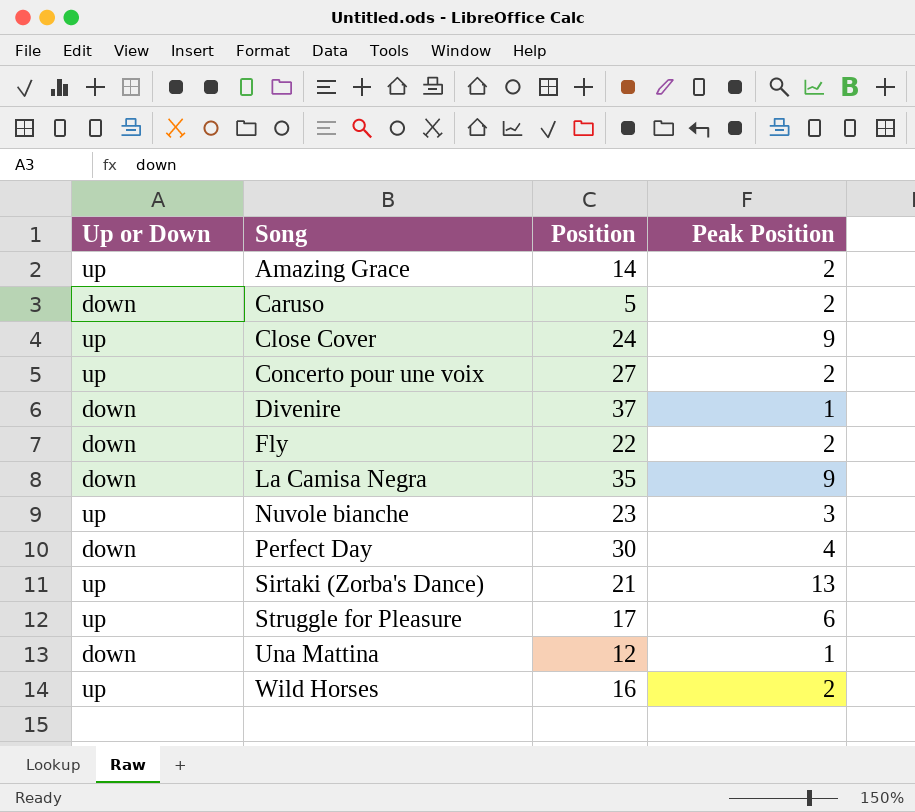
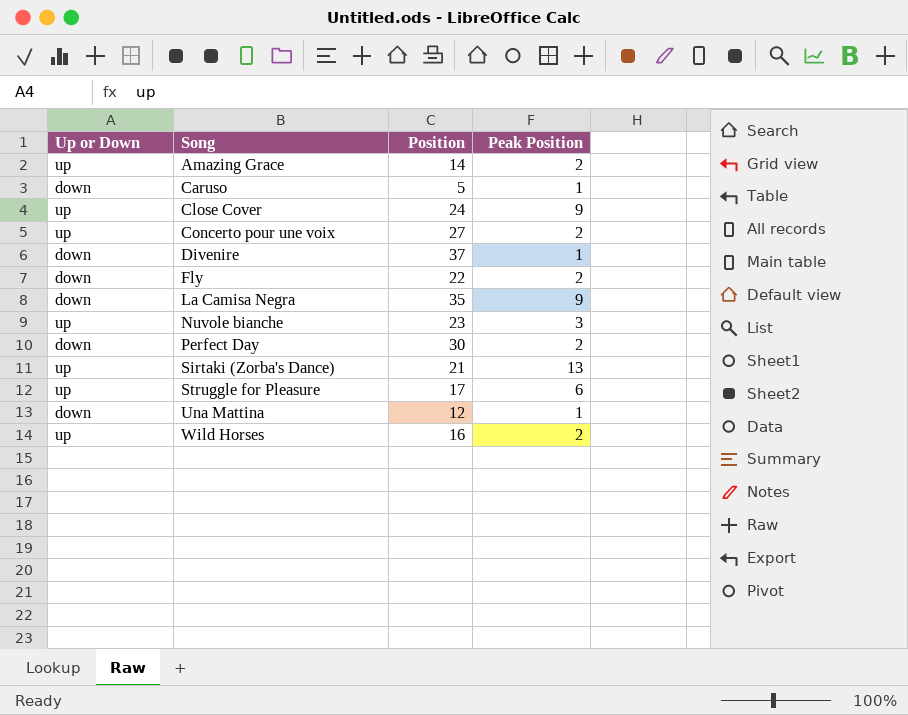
Caruso | Peak Position: 2 -> 1
Perfect Day | Peak Position: 4 -> 2

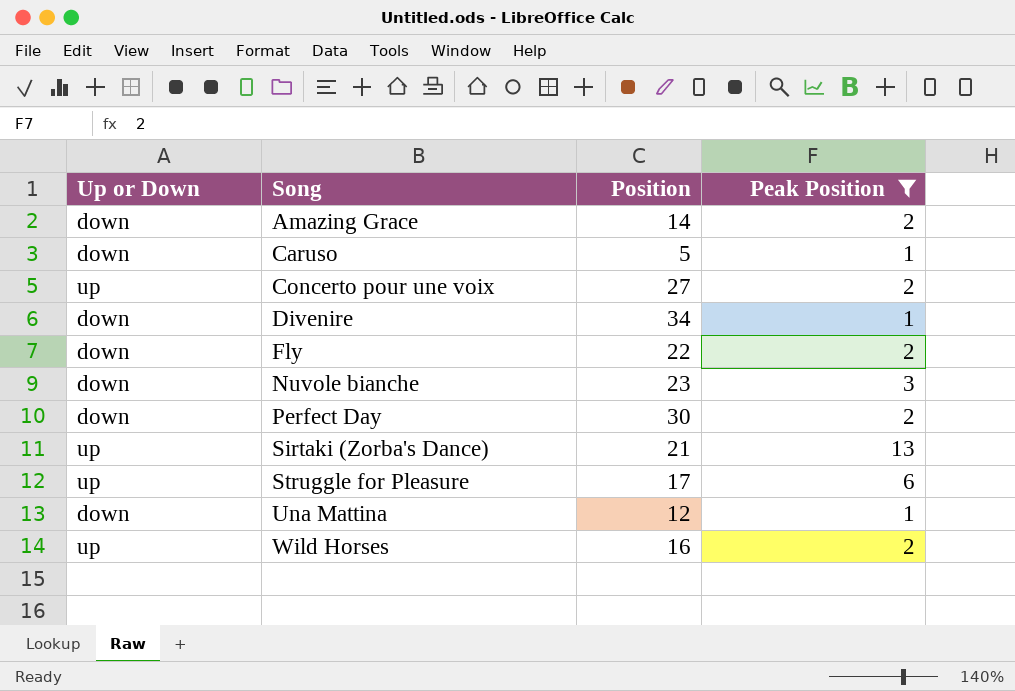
filter: none -> Peak Position != 9
Amazing Grace | Up or Down: up -> down
Divenire | Position: 37 -> 34
Nuvole bianche | Up or Down: up -> down

